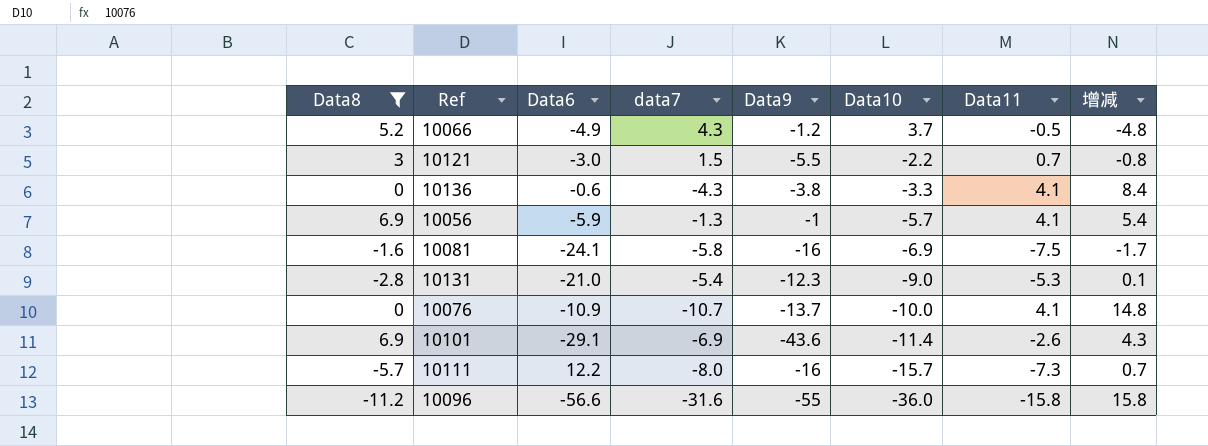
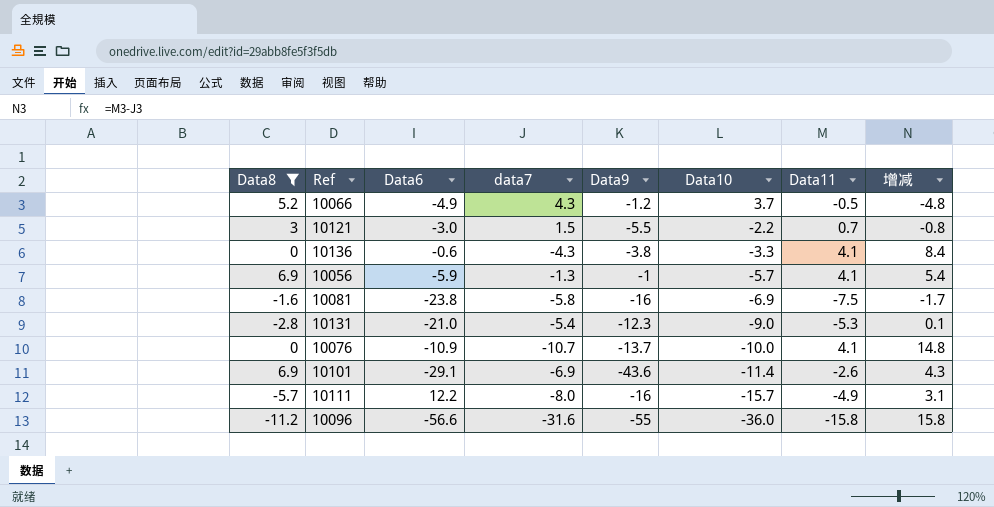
10081 | Data6: -24.1 -> -23.8
10111 | Data11: -7.3 -> -4.9
10111 | 增减: 0.7 -> 3.1

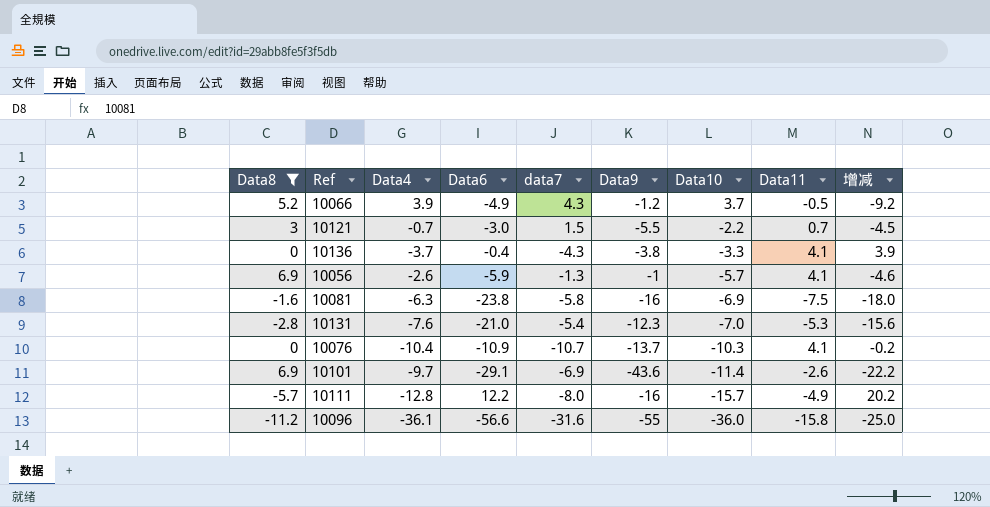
column Data4 | position: none -> 3
column 增减 | formula: [Data11] - [data7] -> [Data6] - [data7]
10136 | Data6: -0.6 -> -0.4
10131 | Data10: -9.0 -> -7.0
10076 | Data10: -10.0 -> -10.3

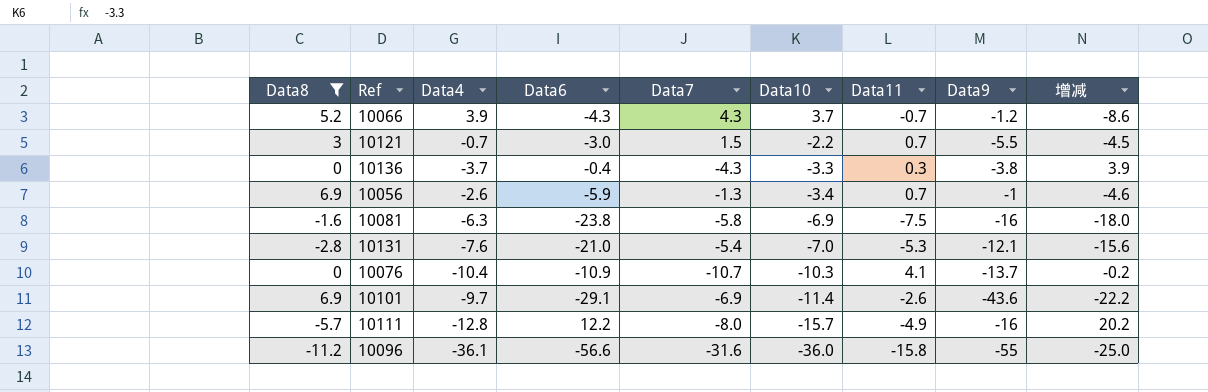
column name: data7 -> Data7
column Data9 | position: 6 -> 8
10066 | Data6: -4.9 -> -4.3
10066 | Data11: -0.5 -> -0.7
10066 | 增减: -9.2 -> -8.6
10136 | Data11: 4.1 -> 0.3
10056 | Data10: -5.7 -> -3.4
10056 | Data11: 4.1 -> 0.7
10131 | Data9: -12.3 -> -12.1

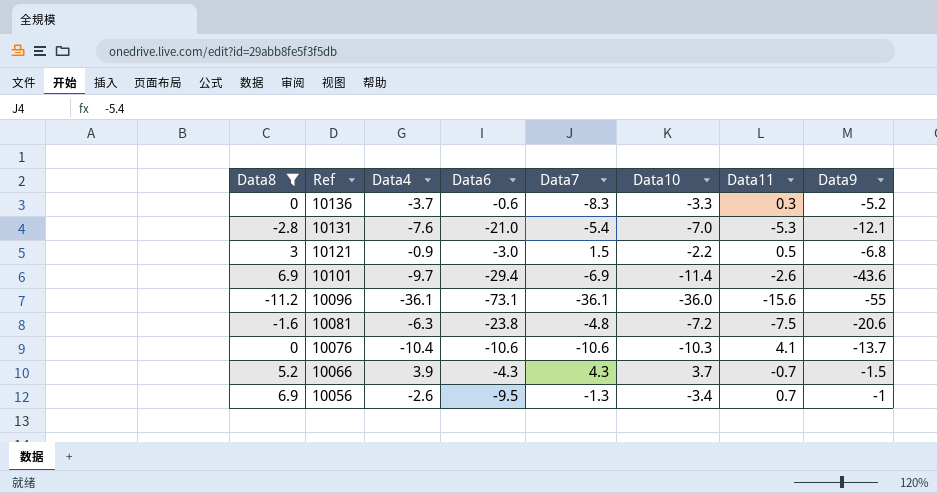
row order: Data10 descending -> Ref descending
column 增减 | formula: [Data6] - [Data7] -> none
row 10111: -5.7 | -12.8 | 12.2 | -8.0 | -15.7 | -4.9 | -16 | 20.2 -> none
10136 | Data6: -0.4 -> -0.6
10136 | Data7: -4.3 -> -8.3
10136 | Data9: -3.8 -> -5.2
10121 | Data4: -0.7 -> -0.9
10121 | Data11: 0.7 -> 0.5
10121 | Data9: -5.5 -> -6.8
10101 | Data6: -29.1 -> -29.4
10096 | Data6: -56.6 -> -73.1
10096 | Data7: -31.6 -> -36.1
10096 | Data11: -15.8 -> -15.6
10081 | Data7: -5.8 -> -4.8
10081 | Data10: -6.9 -> -7.2
10081 | Data9: -16 -> -20.6
10076 | Data6: -10.9 -> -10.6
10076 | Data7: -10.7 -> -10.6
10066 | Data9: -1.2 -> -1.5
10056 | Data6: -5.9 -> -9.5

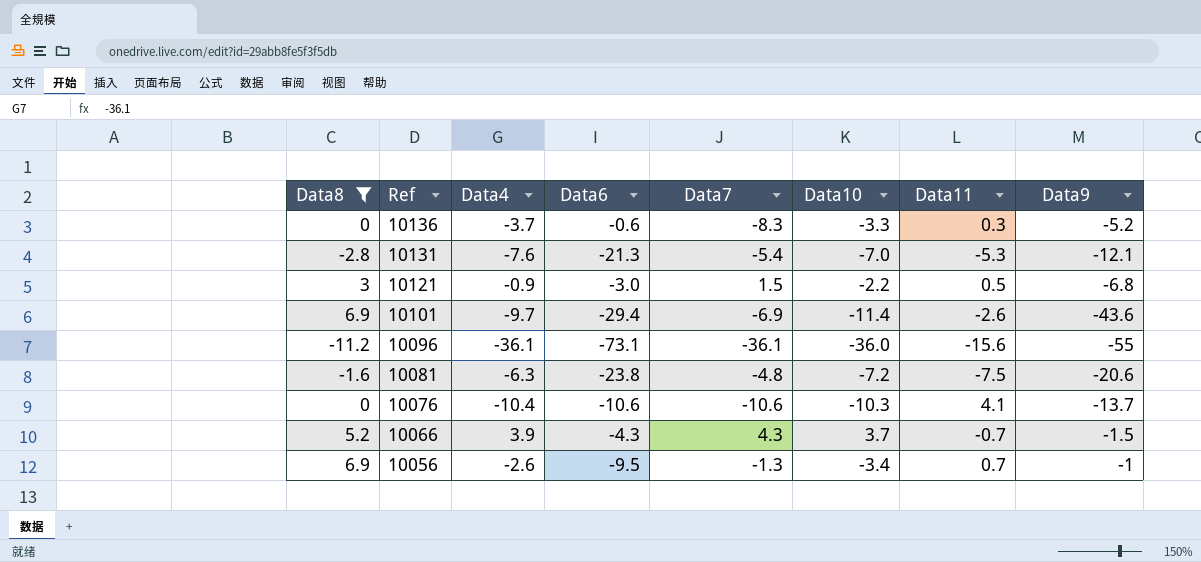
10131 | Data6: -21.0 -> -21.3

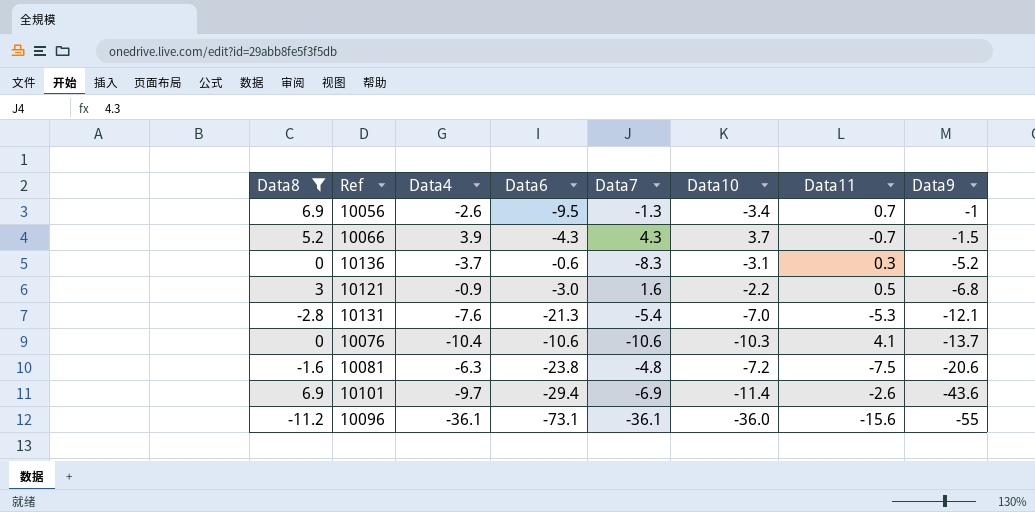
row order: Ref descending -> Data9 descending
10136 | Data10: -3.3 -> -3.1
10121 | Data7: 1.5 -> 1.6

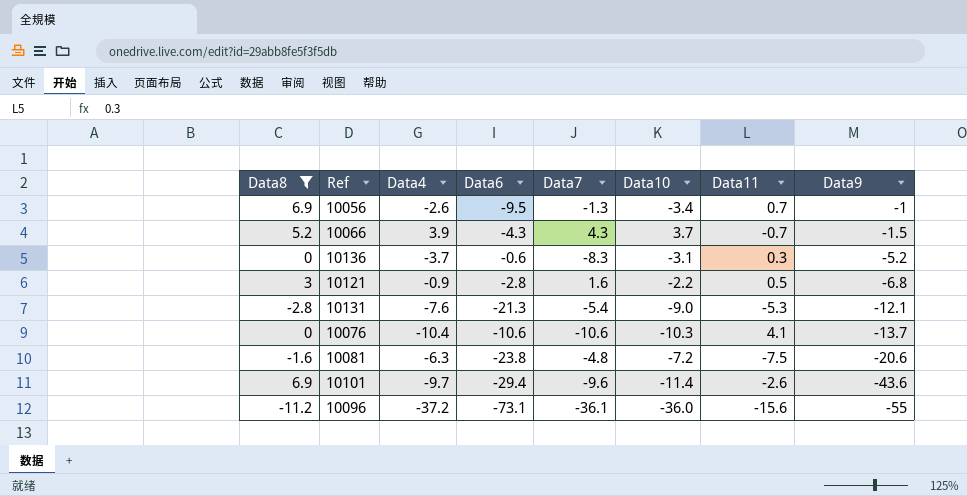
10121 | Data6: -3.0 -> -2.8
10131 | Data10: -7.0 -> -9.0
10101 | Data7: -6.9 -> -9.6
10096 | Data4: -36.1 -> -37.2

